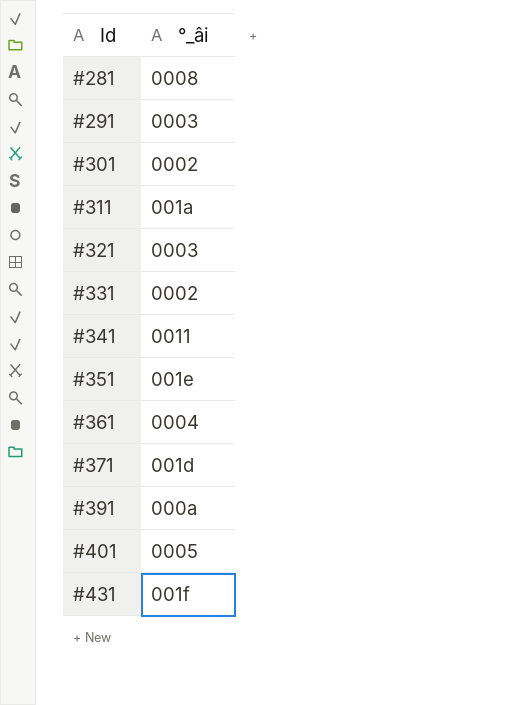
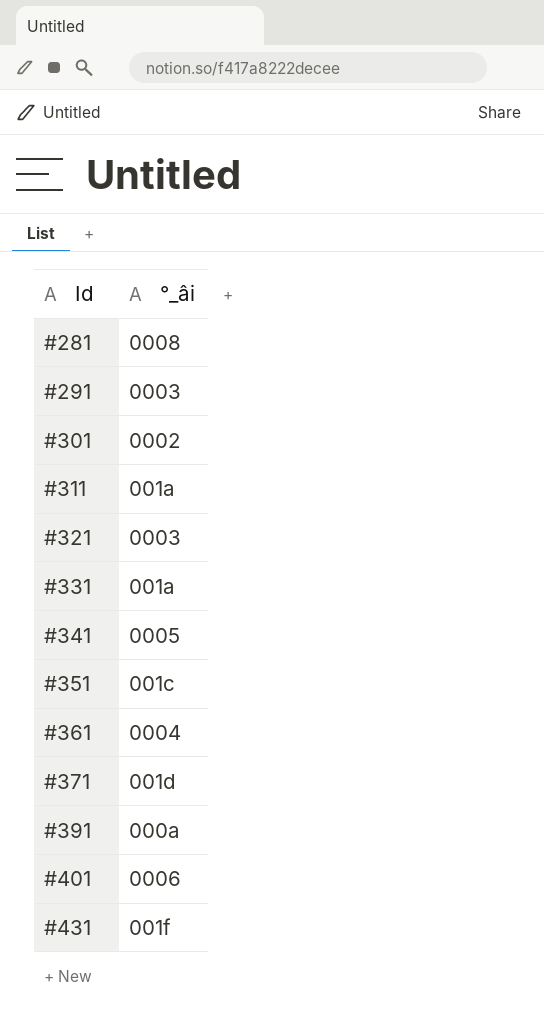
#331 | °_âi: 0002 -> 001a
#341 | °_âi: 0011 -> 0005
#351 | °_âi: 001e -> 001c
#401 | °_âi: 0005 -> 0006

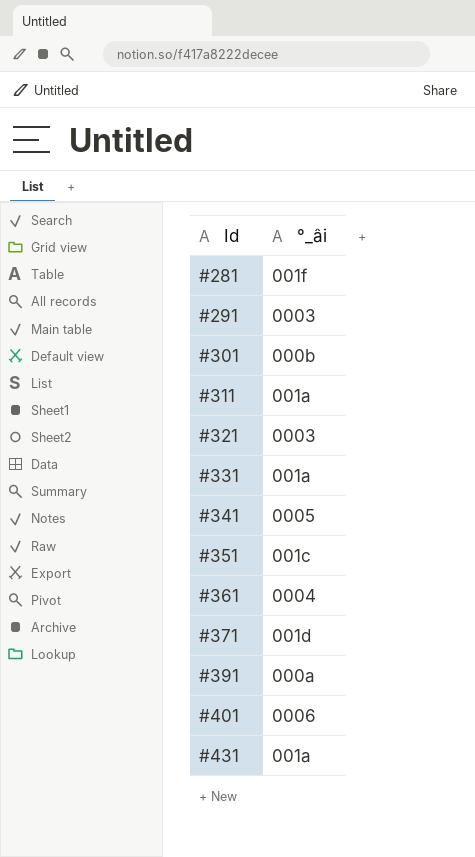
#281 | °_âi: 0008 -> 001f
#301 | °_âi: 0002 -> 000b
#431 | °_âi: 001f -> 001a

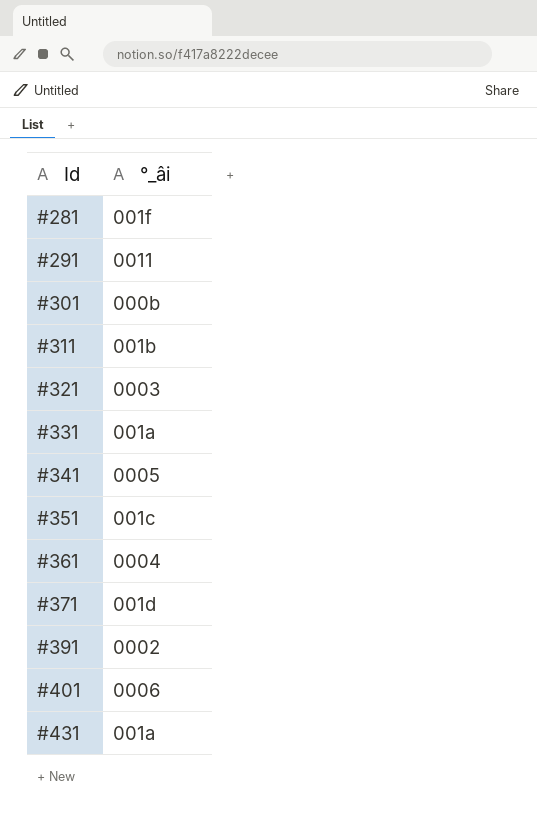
#291 | °_âi: 0003 -> 0011
#311 | °_âi: 001a -> 001b
#391 | °_âi: 000a -> 0002

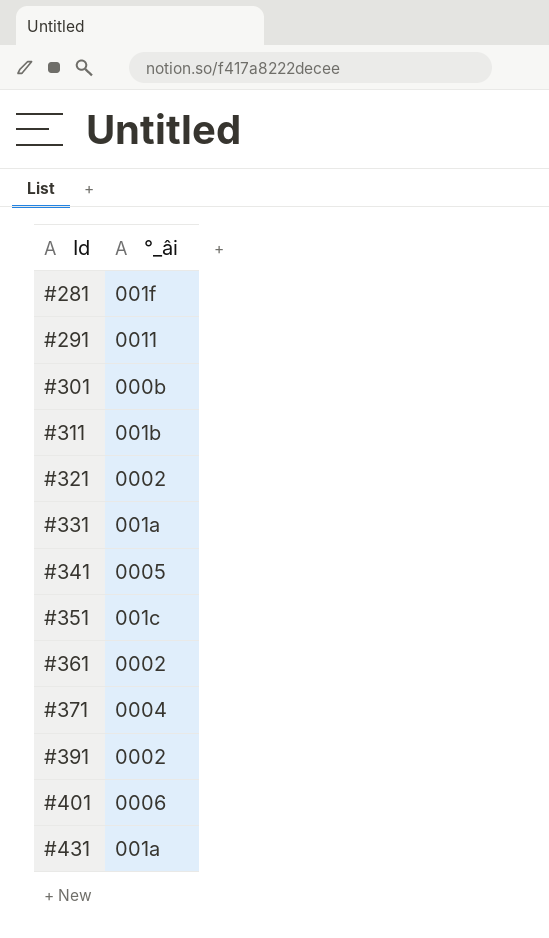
#321 | °_âi: 0003 -> 0002
#361 | °_âi: 0004 -> 0002
#371 | °_âi: 001d -> 0004

